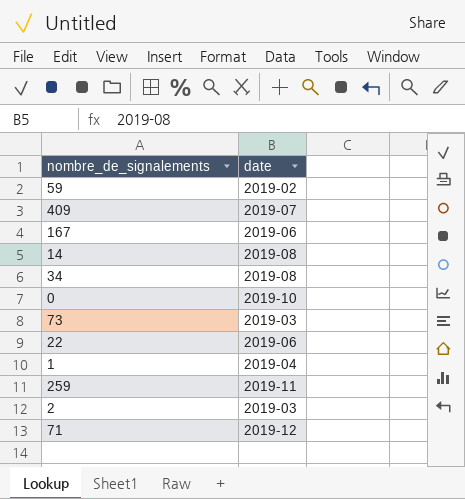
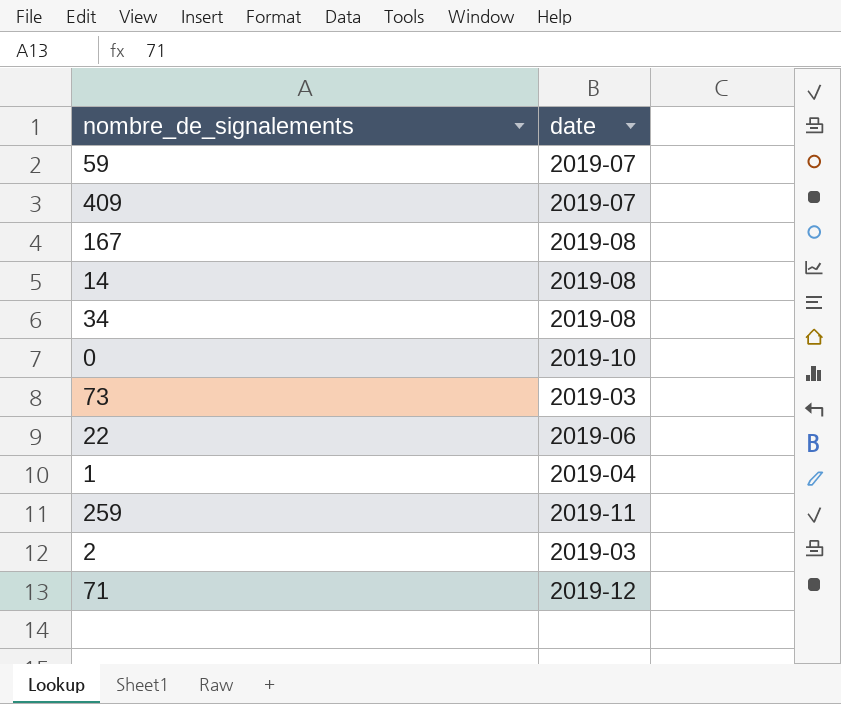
59 | date: 2019-02 -> 2019-07
167 | date: 2019-06 -> 2019-08

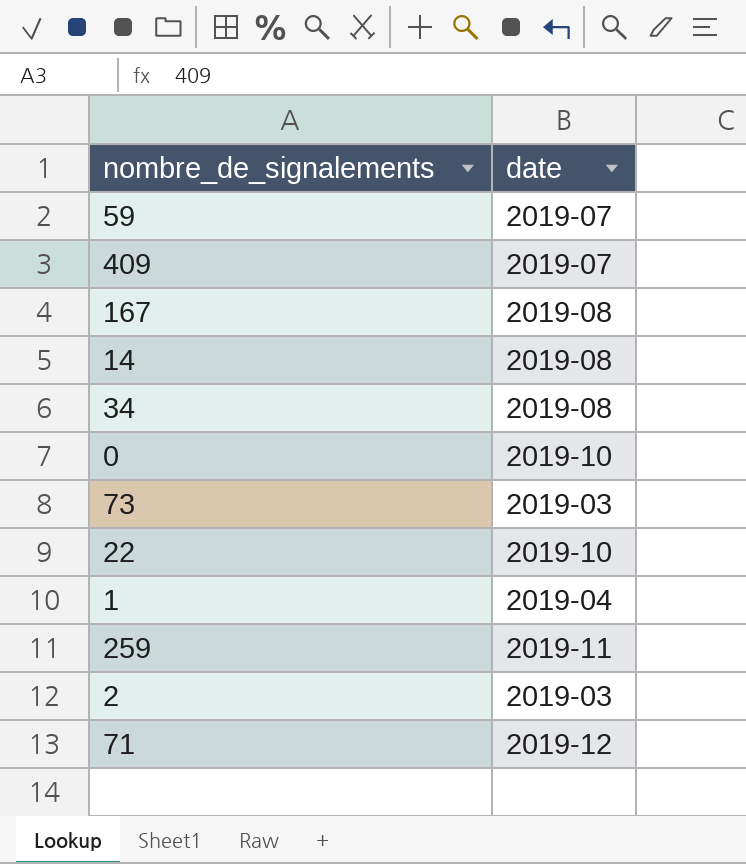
22 | date: 2019-06 -> 2019-10

